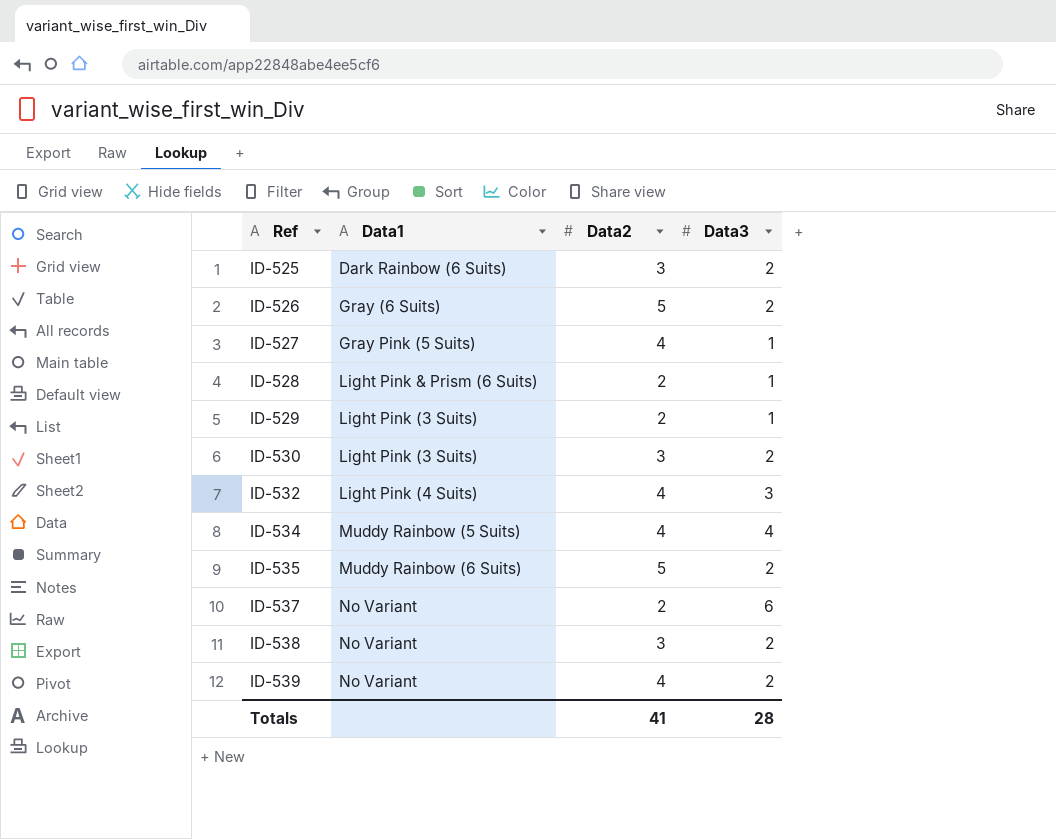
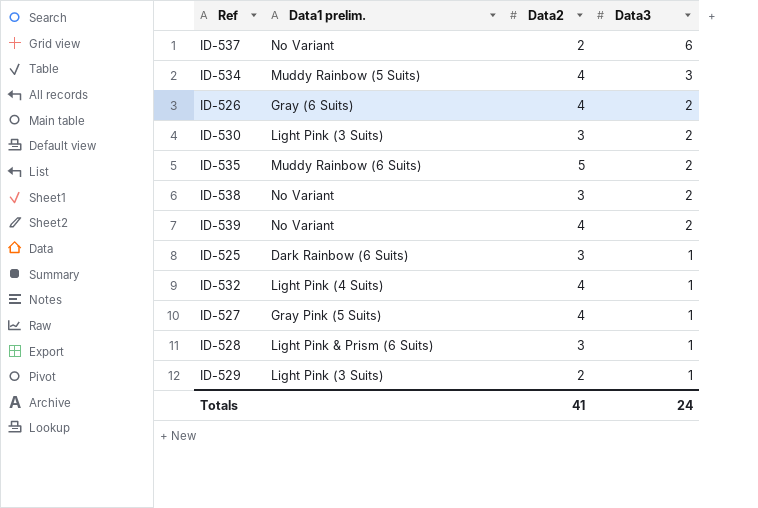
row order: Ref ascending -> Data3 descending
column name: Data1 -> Data1 prelim.
ID-534 | Data3: 4 -> 3
ID-526 | Data2: 5 -> 4
ID-525 | Data3: 2 -> 1
ID-532 | Data3: 3 -> 1
ID-528 | Data2: 2 -> 3
Totals | Data3: 28 -> 24

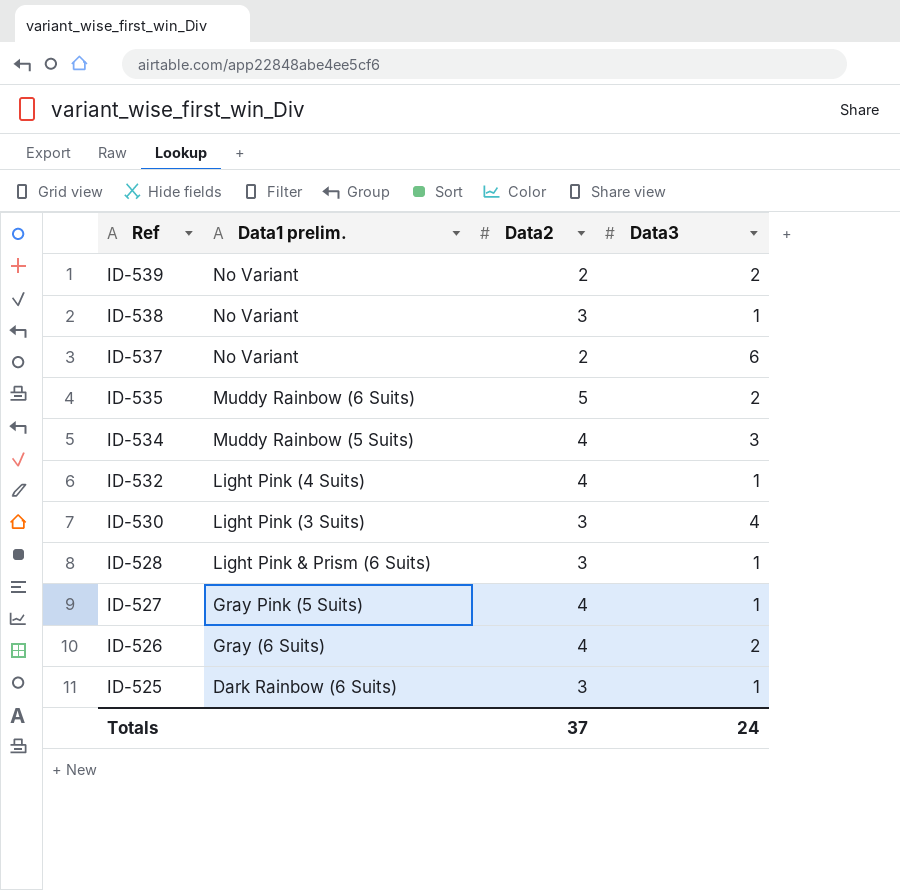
row order: Data3 descending -> Ref descending
row ID-529: Light Pink (3 Suits) | 2 | 1 -> none
ID-539 | Data2: 4 -> 2
ID-538 | Data3: 2 -> 1
ID-530 | Data3: 2 -> 4
Totals | Data2: 41 -> 37

